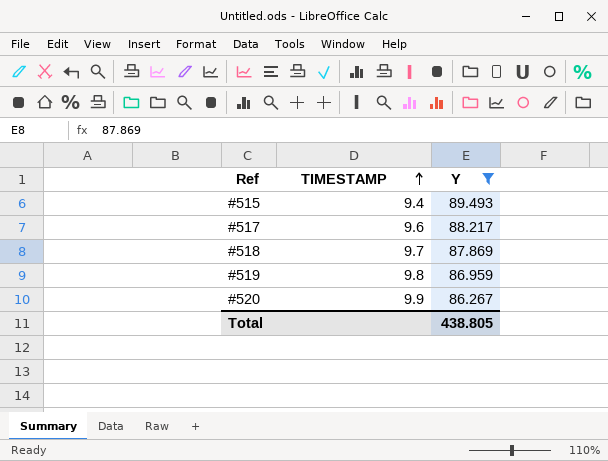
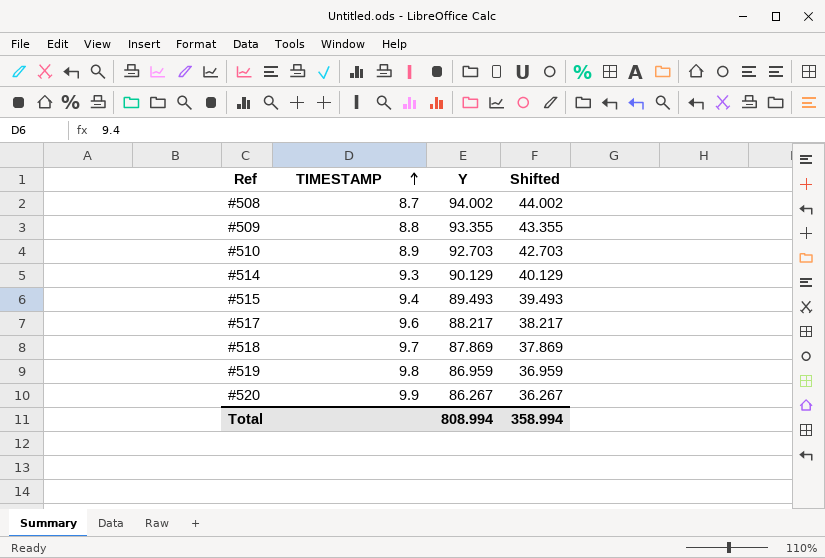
filter: Y <= 89.493 -> none
column Shifted | formula: none -> [Y] - 50
Total | Y: 438.805 -> 808.994

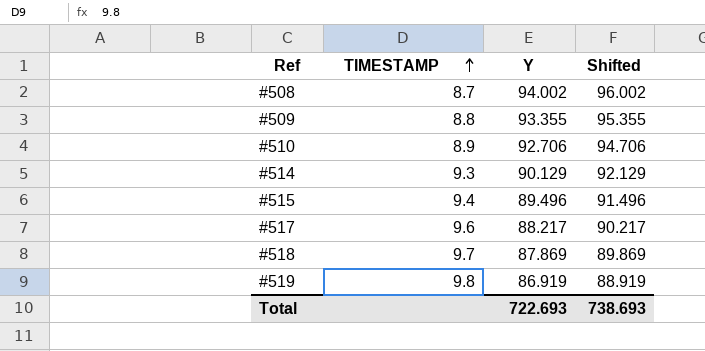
column Shifted | formula: [Y] - 50 -> [Y] + 2
row #520: 9.9 | 86.267 | 36.267 -> none
#510 | Y: 92.703 -> 92.706
#515 | Y: 89.493 -> 89.496
#519 | Y: 86.959 -> 86.919
Total | Y: 808.994 -> 722.693
Total | Shifted: 358.994 -> 738.693

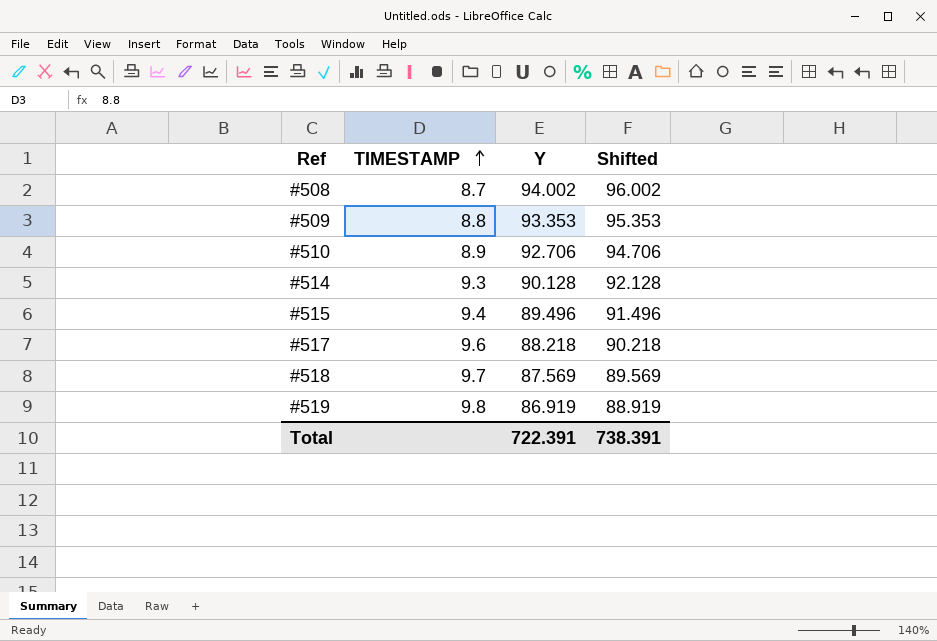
#509 | Y: 93.355 -> 93.353
#509 | Shifted: 95.355 -> 95.353
#514 | Y: 90.129 -> 90.128
#514 | Shifted: 92.129 -> 92.128
#517 | Y: 88.217 -> 88.218
#517 | Shifted: 90.217 -> 90.218
#518 | Y: 87.869 -> 87.569
#518 | Shifted: 89.869 -> 89.569
Total | Y: 722.693 -> 722.391
Total | Shifted: 738.693 -> 738.391

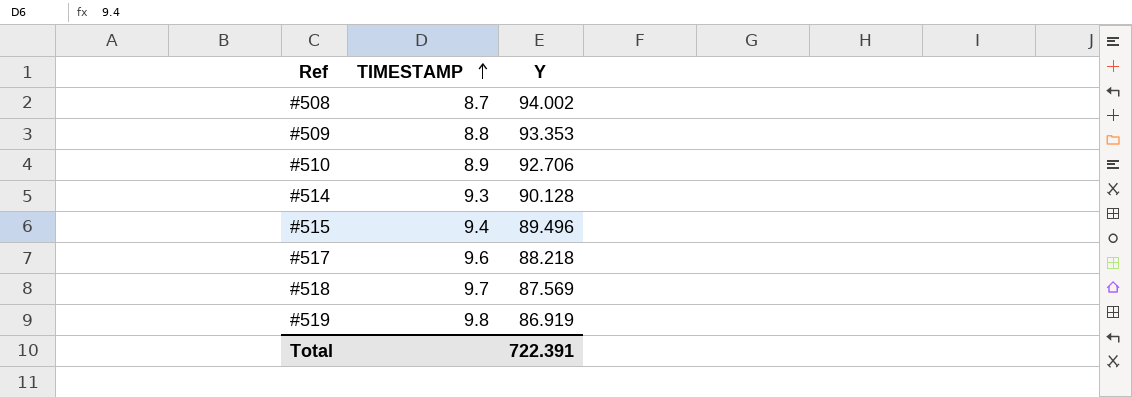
column Shifted | formula: [Y] + 2 -> none

